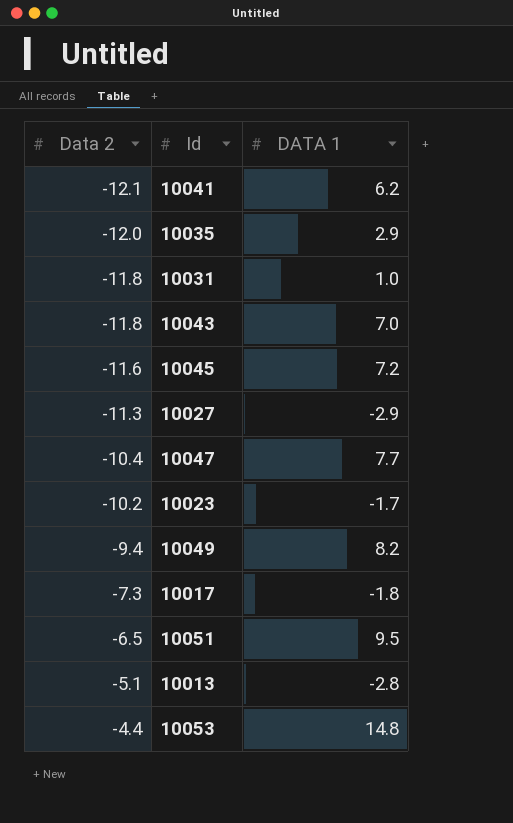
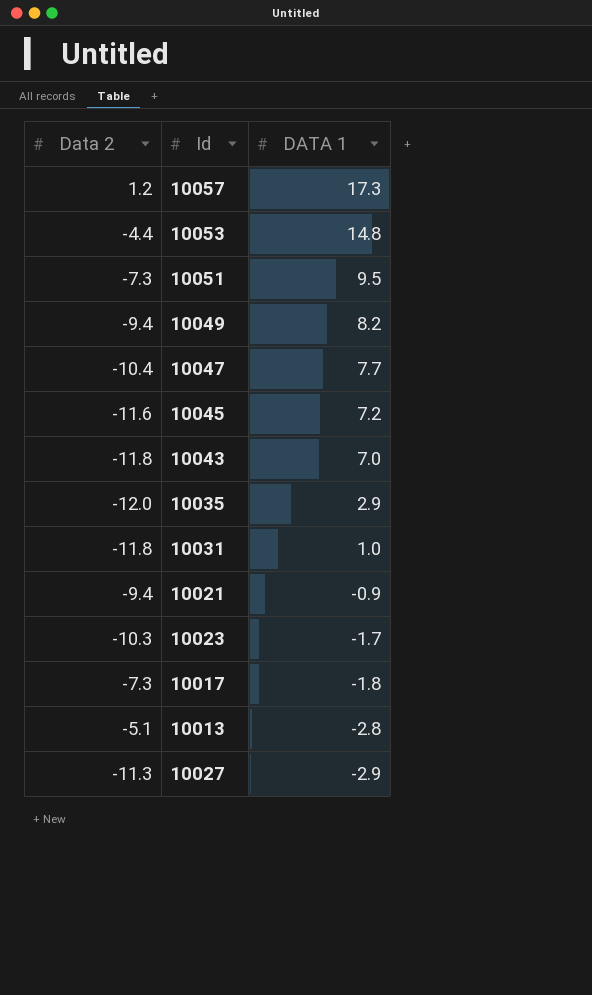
row order: Data 2 ascending -> DATA 1 descending
row 10041: -12.1 | 6.2 -> none
row 10057: none -> 1.2 | 17.3
10051 | Data 2: -6.5 -> -7.3
row 10021: none -> -9.4 | -0.9
10023 | Data 2: -10.2 -> -10.3

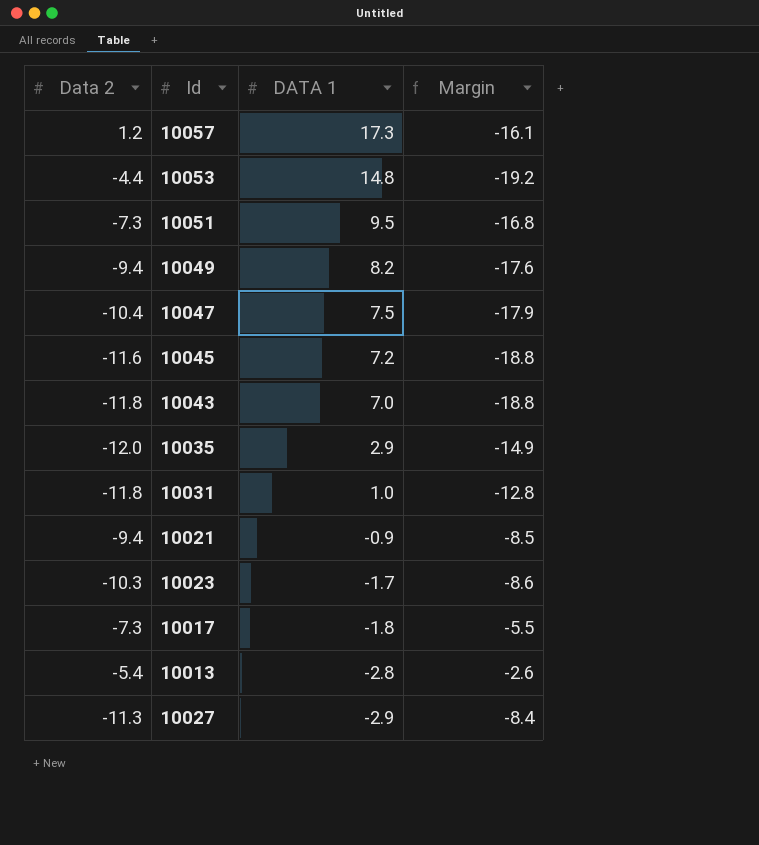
column Margin | formula: none -> [Data 2] - [DATA 1]
10047 | DATA 1: 7.7 -> 7.5
10013 | Data 2: -5.1 -> -5.4

